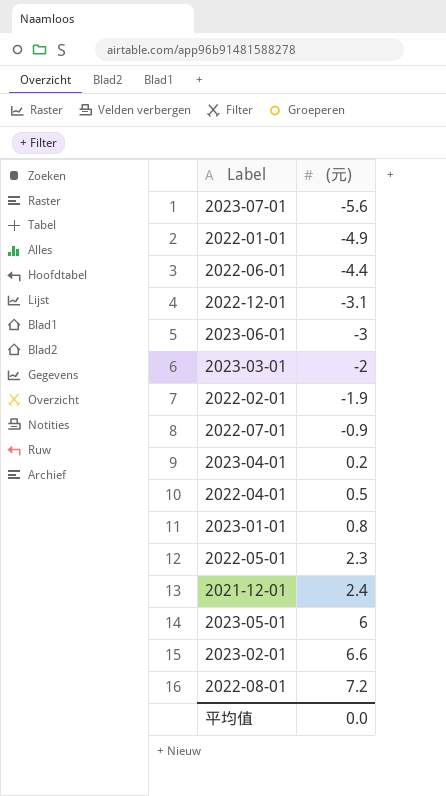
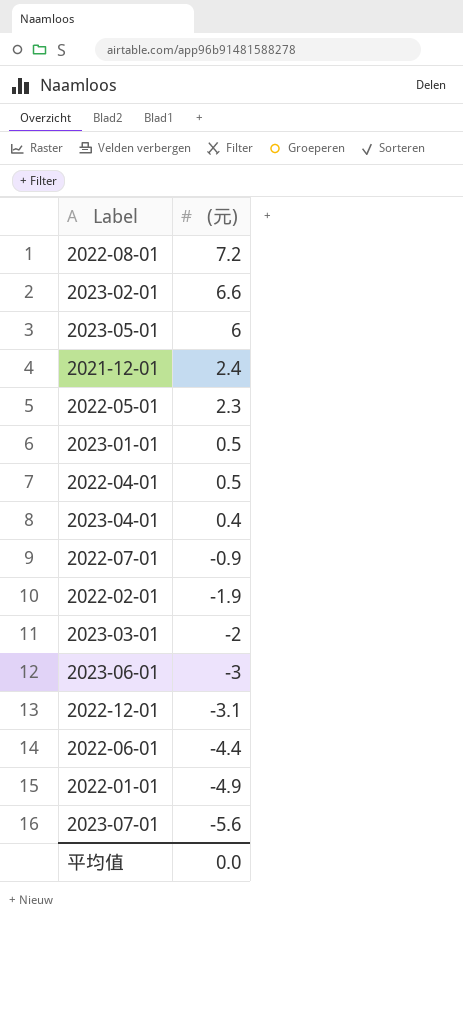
row order: (元) ascending -> (元) descending
2023-01-01 | (元): 0.8 -> 0.5
2023-04-01 | (元): 0.2 -> 0.4

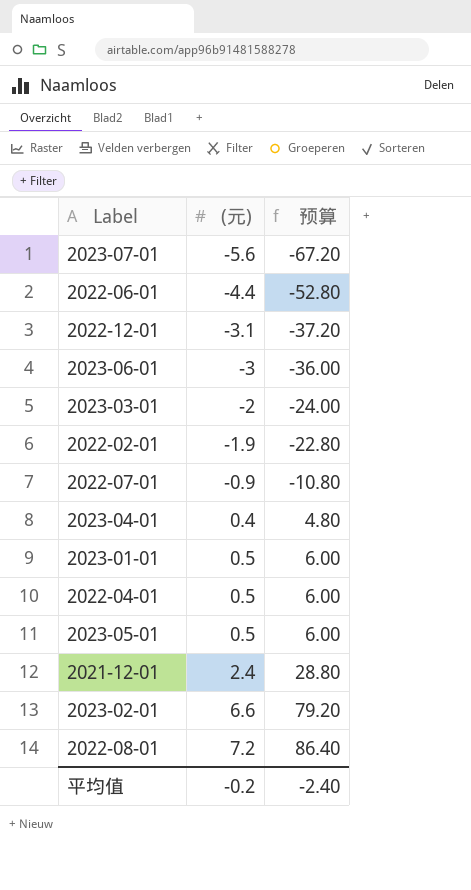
row order: (元) descending -> (元) ascending
column 预算 | formula: none -> [(元)] * 12
row 2022-05-01: 2.3 -> none
row 2022-01-01: -4.9 -> none
2023-05-01 | (元): 6 -> 0.5
平均值 | (元): 0.0 -> -0.2

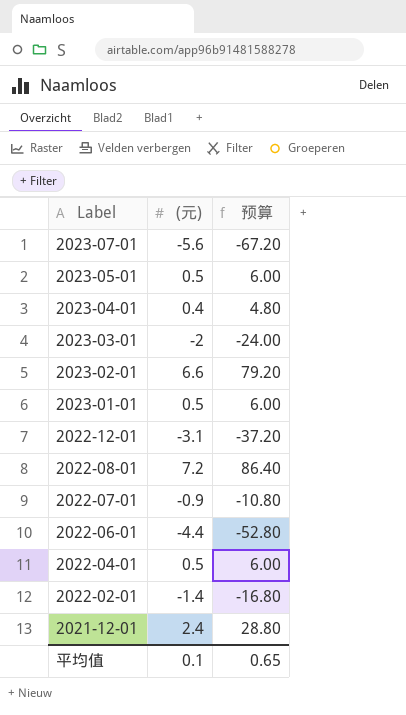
row order: (元) ascending -> Label descending
row 2023-06-01: -3 | -36.00 -> none
2022-02-01 | (元): -1.9 -> -1.4
2022-02-01 | 预算: -22.80 -> -16.80
平均值 | (元): -0.2 -> 0.1
平均值 | 预算: -2.40 -> 0.65

